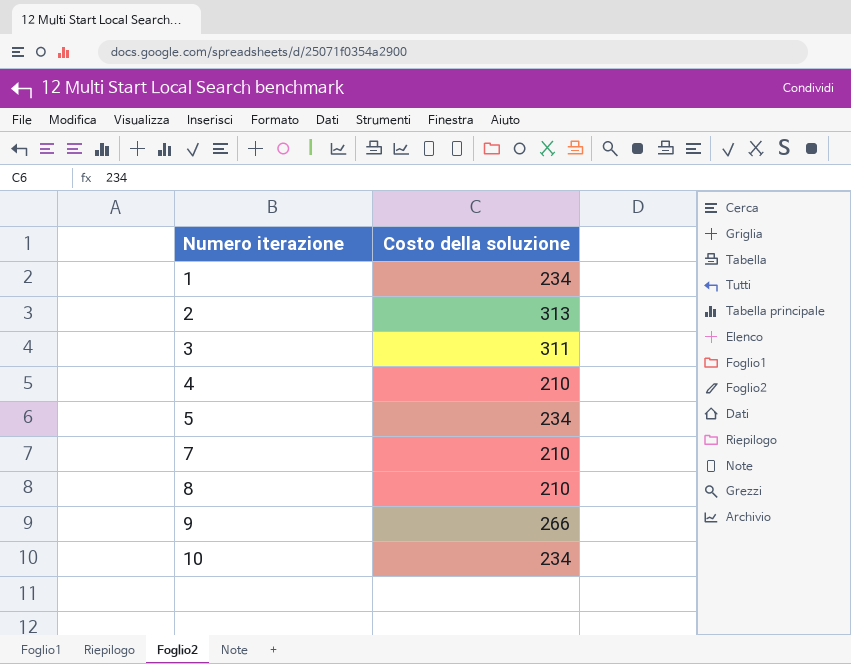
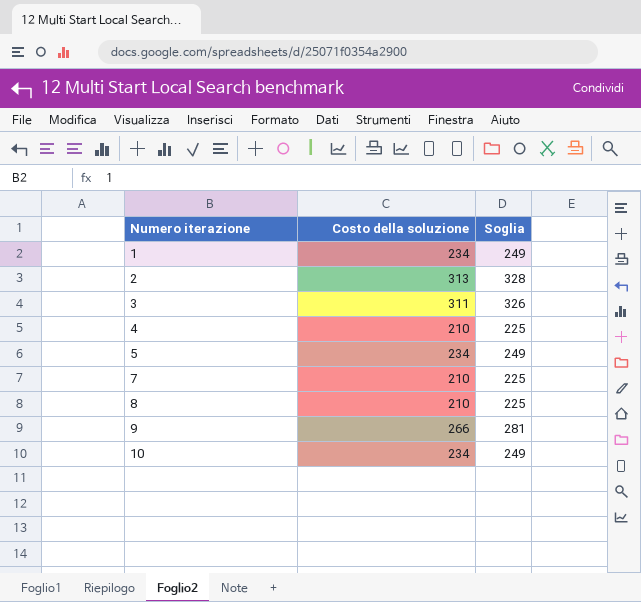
column Soglia | formula: none -> [Costo della soluzione] + 15

